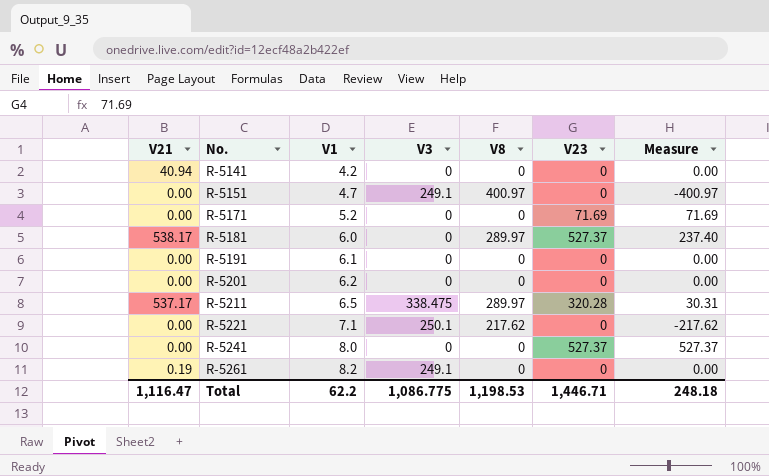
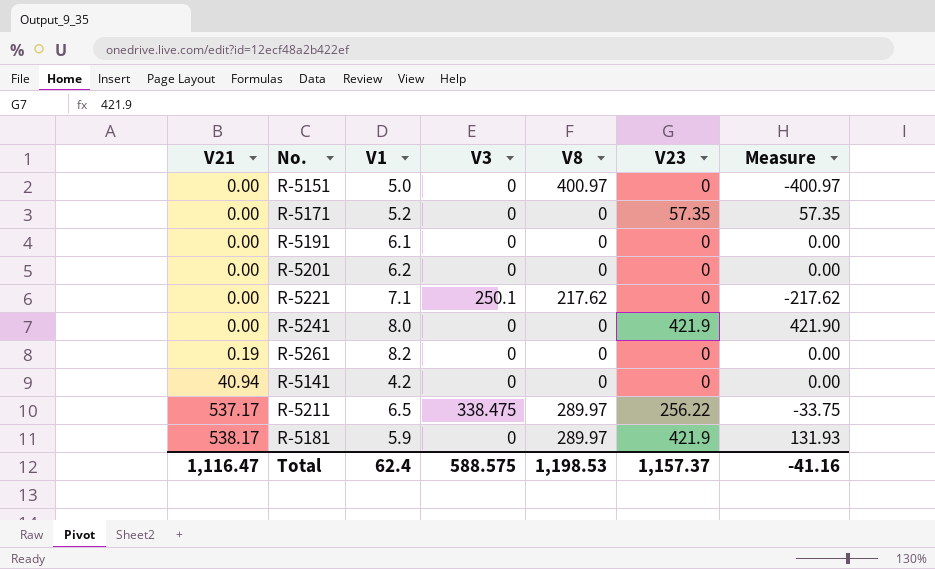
row order: No. ascending -> V21 ascending
R-5151 | V1: 4.7 -> 5.0
R-5151 | V3: 249.1 -> 0
R-5171 | V23: 71.69 -> 57.35
R-5171 | Measure: 71.69 -> 57.35
R-5241 | V23: 527.37 -> 421.9
R-5241 | Measure: 527.37 -> 421.90
R-5261 | V3: 249.1 -> 0
R-5211 | V23: 320.28 -> 256.22
R-5211 | Measure: 30.31 -> -33.75
R-5181 | V1: 6.0 -> 5.9
R-5181 | V23: 527.37 -> 421.9
R-5181 | Measure: 237.40 -> 131.93
Total | V1: 62.2 -> 62.4
Total | V3: 1,086.775 -> 588.575
Total | V23: 1,446.71 -> 1,157.37
Total | Measure: 248.18 -> -41.16

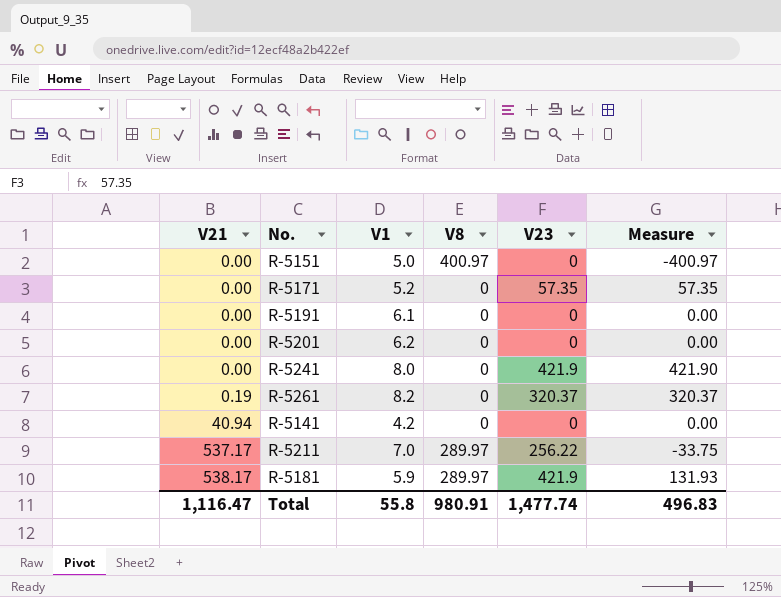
column V3 | position: 4 -> none
row R-5221: 0.00 | 7.1 | 250.1 | 217.62 | 0 | -217.62 -> none
R-5261 | V23: 0 -> 320.37
R-5261 | Measure: 0.00 -> 320.37
R-5211 | V1: 6.5 -> 7.0
Total | V1: 62.4 -> 55.8
Total | V8: 1,198.53 -> 980.91
Total | V23: 1,157.37 -> 1,477.74
Total | Measure: -41.16 -> 496.83

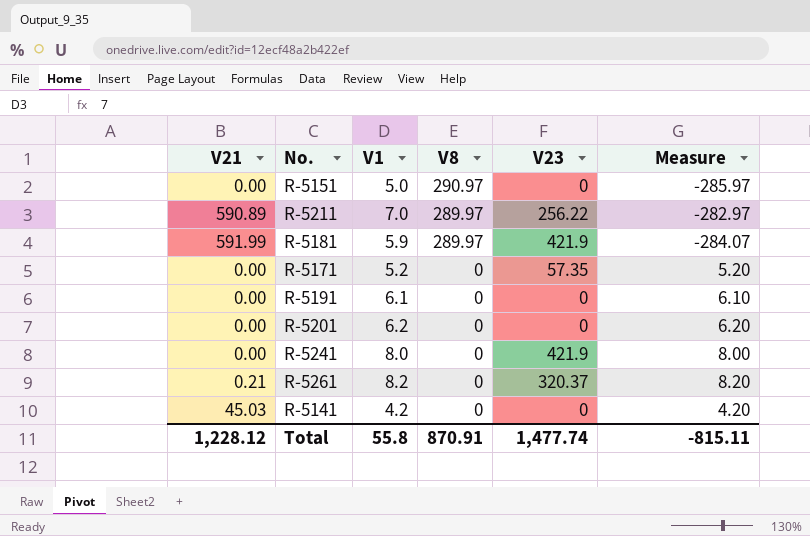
row order: V21 ascending -> V8 descending
column Measure | formula: [V23] - [V8] -> [V1] - [V8]
R-5151 | V8: 400.97 -> 290.97
R-5211 | V21: 537.17 -> 590.89
R-5181 | V21: 538.17 -> 591.99
R-5261 | V21: 0.19 -> 0.21
R-5141 | V21: 40.94 -> 45.03
Total | V21: 1,116.47 -> 1,228.12
Total | V8: 980.91 -> 870.91
Total | Measure: 496.83 -> -815.11

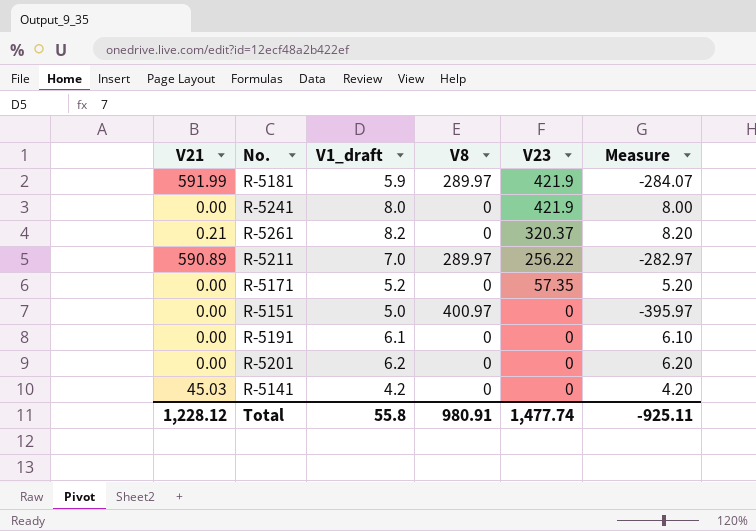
row order: V8 descending -> V23 descending
column name: V1 -> V1_draft
R-5151 | V8: 290.97 -> 400.97
R-5151 | Measure: -285.97 -> -395.97
Total | V8: 870.91 -> 980.91
Total | Measure: -815.11 -> -925.11

